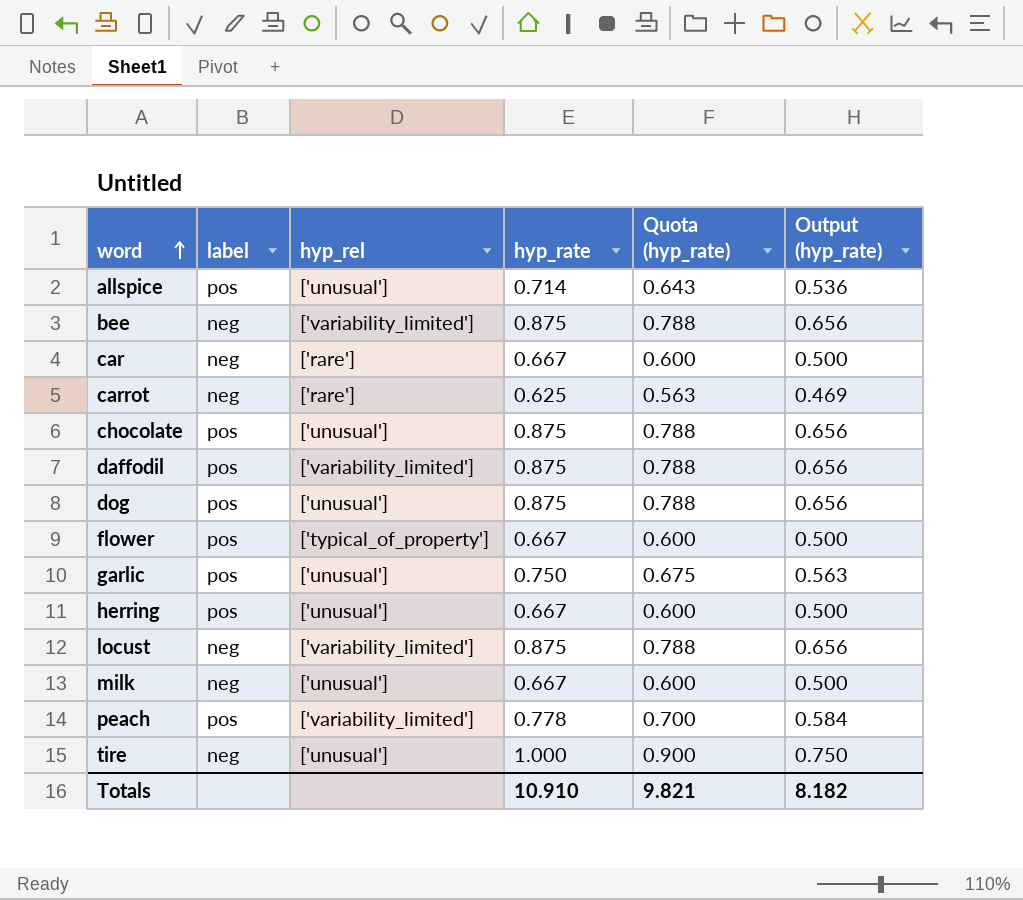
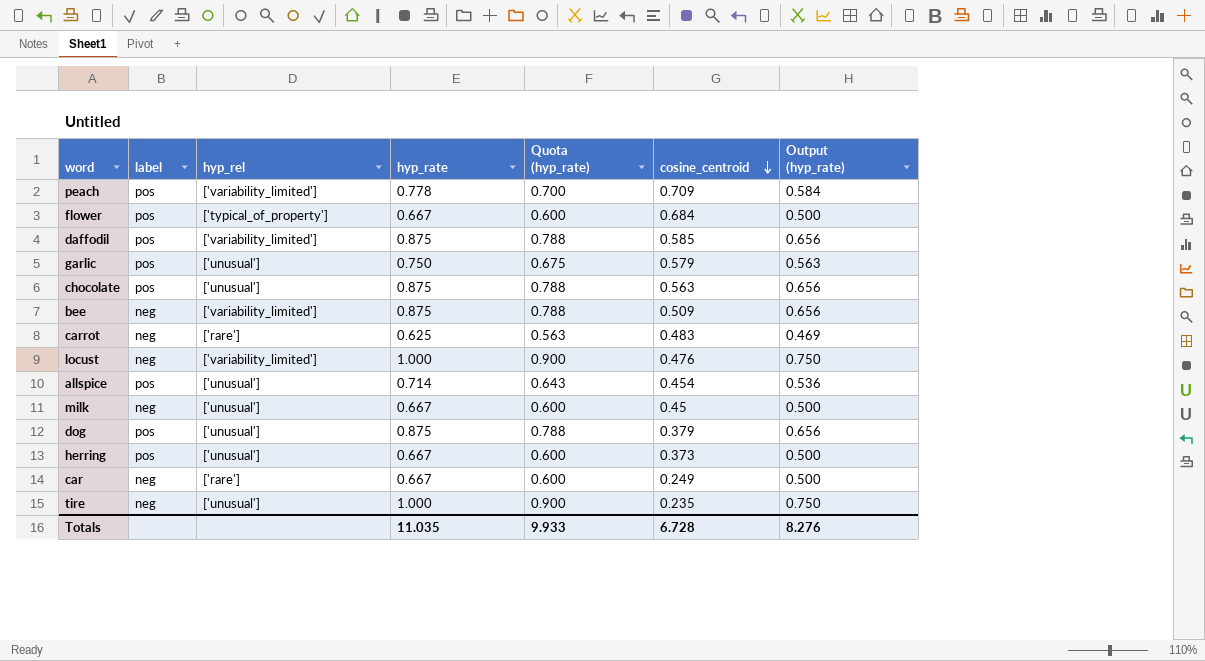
row order: word ascending -> cosine_centroid descending
column cosine_centroid | position: none -> 6
locust | hyp_rate: 0.875 -> 1.000
locust | Quota (hyp_rate): 0.788 -> 0.900
locust | Output (hyp_rate): 0.656 -> 0.750
Totals | hyp_rate: 10.910 -> 11.035
Totals | Quota (hyp_rate): 9.821 -> 9.933
Totals | Output (hyp_rate): 8.182 -> 8.276

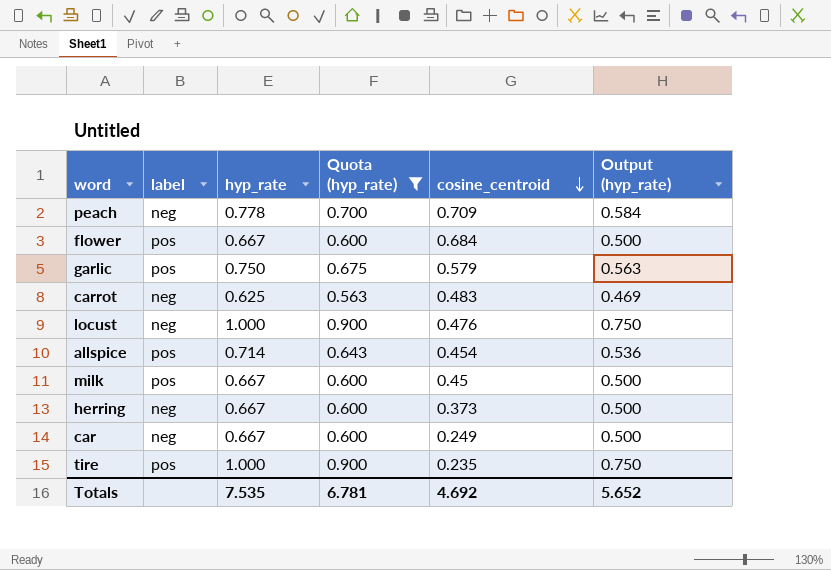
filter: none -> Quota (hyp_rate) != 0.788
column hyp_rel | position: 3 -> none
peach | label: pos -> neg
milk | label: neg -> pos
herring | label: pos -> neg
tire | label: neg -> pos
Totals | hyp_rate: 11.035 -> 7.535
Totals | Quota (hyp_rate): 9.933 -> 6.781
Totals | cosine_centroid: 6.728 -> 4.692
Totals | Output (hyp_rate): 8.276 -> 5.652

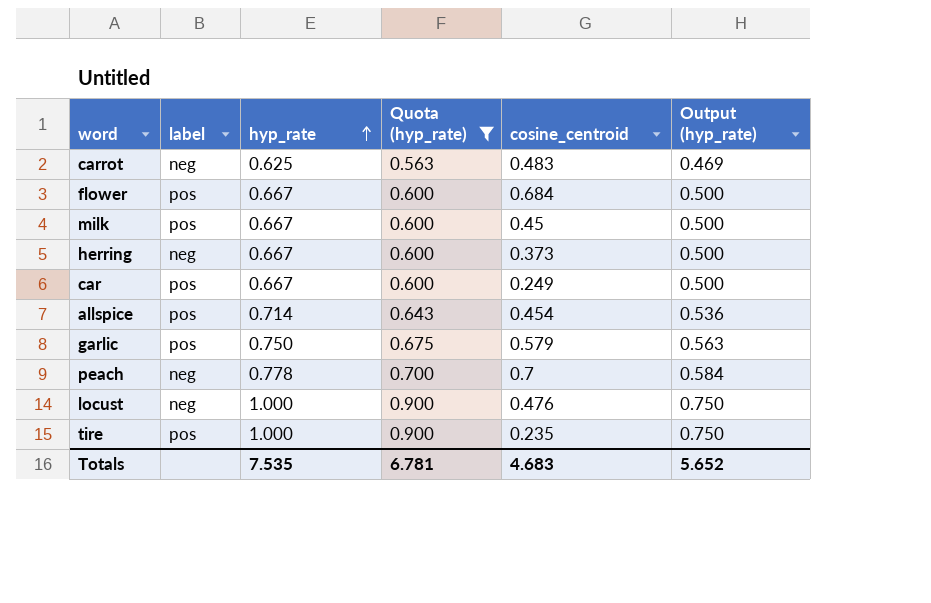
row order: cosine_centroid descending -> hyp_rate ascending
car | label: neg -> pos
peach | cosine_centroid: 0.709 -> 0.7
Totals | cosine_centroid: 4.692 -> 4.683

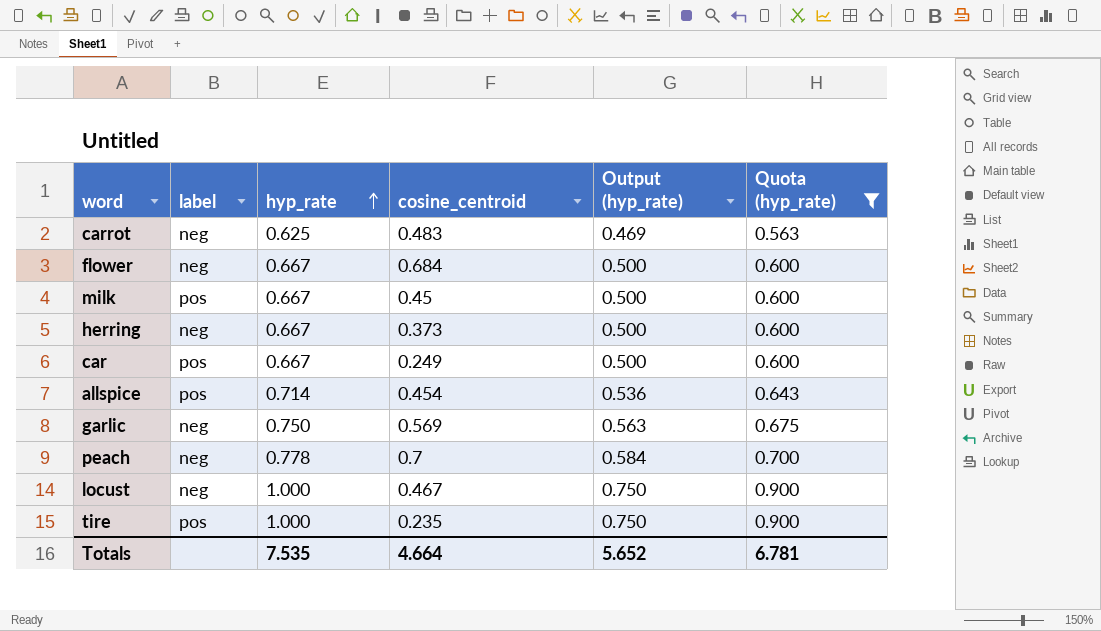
column Quota (hyp_rate) | position: 4 -> 6
flower | label: pos -> neg
garlic | label: pos -> neg
garlic | cosine_centroid: 0.579 -> 0.569
locust | cosine_centroid: 0.476 -> 0.467
Totals | cosine_centroid: 4.683 -> 4.664

